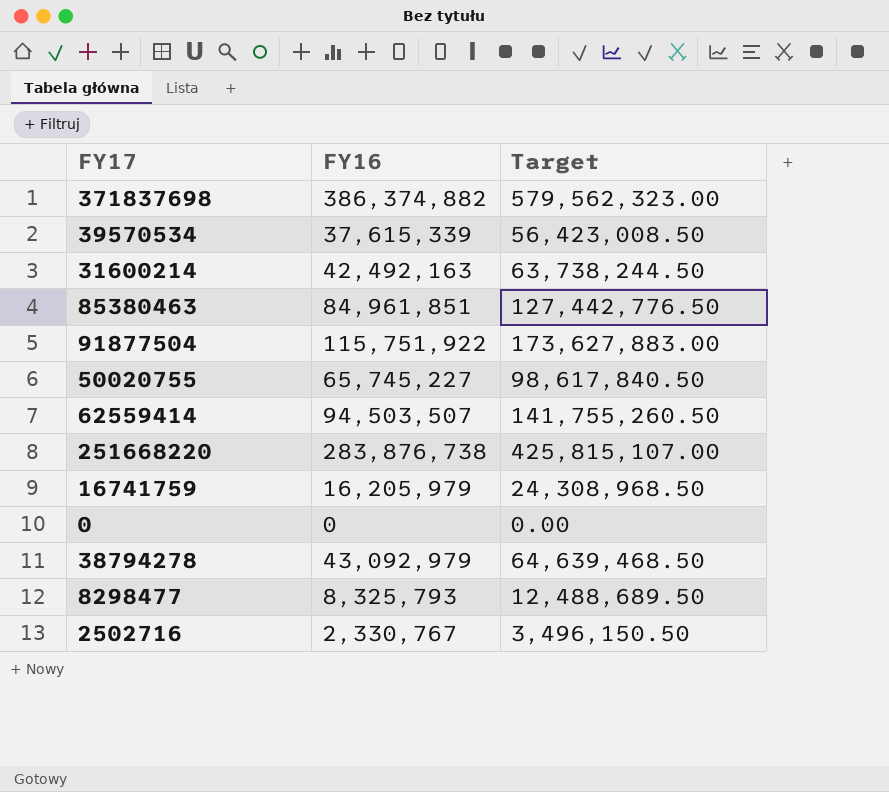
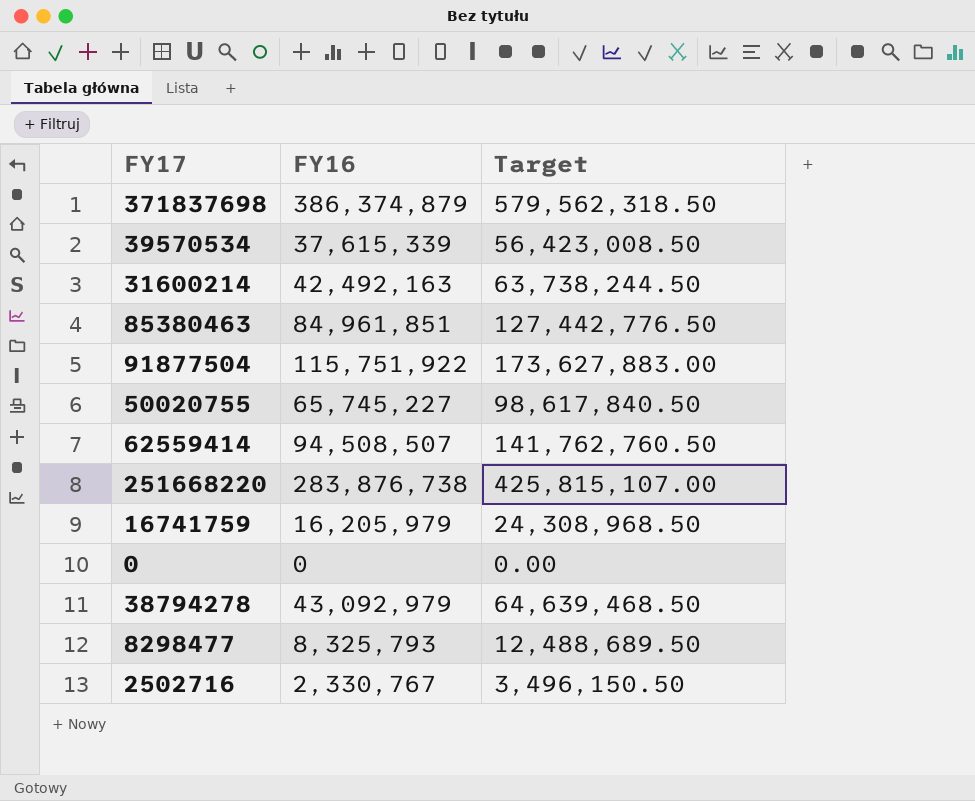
371837698 | FY16: 386,374,882 -> 386,374,879
371837698 | Target: 579,562,323.00 -> 579,562,318.50
62559414 | FY16: 94,503,507 -> 94,508,507
62559414 | Target: 141,755,260.50 -> 141,762,760.50

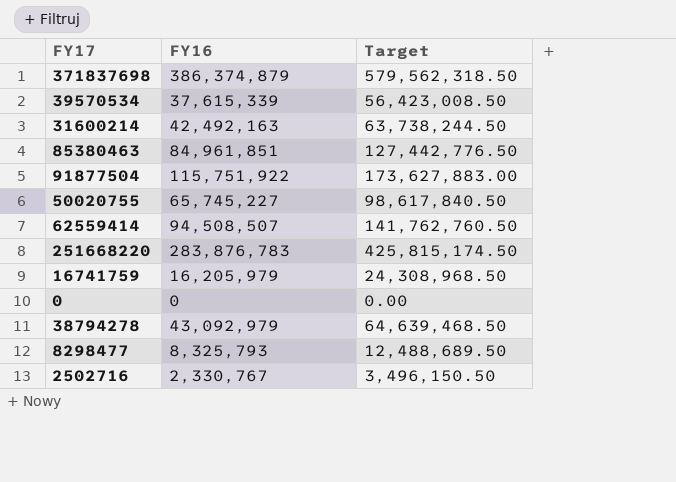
251668220 | FY16: 283,876,738 -> 283,876,783
251668220 | Target: 425,815,107.00 -> 425,815,174.50

